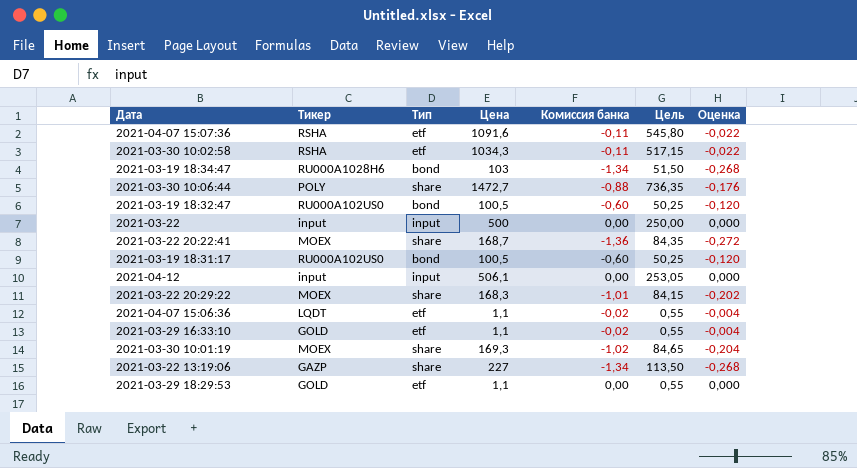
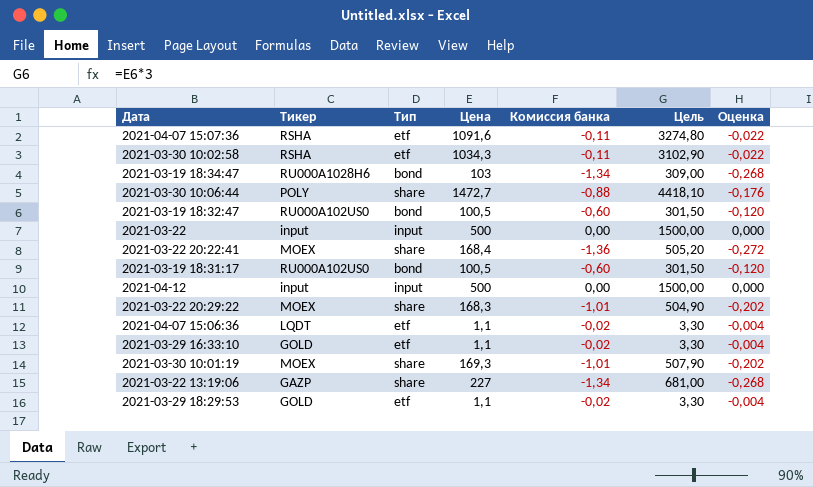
column Цель | formula: [Цена] * 0,5 -> [Цена] * 3
2021-03-22 20:22:41 | Цена: 168,7 -> 168,4
2021-04-12 | Цена: 506,1 -> 500
2021-03-30 10:01:19 | Комиссия банка: -1,02 -> -1,01
2021-03-30 10:01:19 | Оценка: -0,204 -> -0,202
2021-03-29 18:29:53 | Комиссия банка: 0,00 -> -0,02
2021-03-29 18:29:53 | Оценка: 0,000 -> -0,004

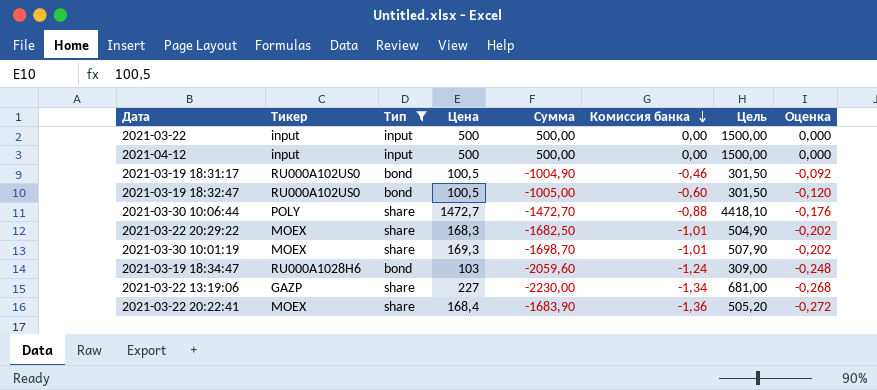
filter: none -> Тип != etf
row order: none -> Комиссия банка descending
column Сумма | position: none -> 5
2021-03-19 18:31:17 | Комиссия банка: -0,60 -> -0,46
2021-03-19 18:31:17 | Оценка: -0,120 -> -0,092
2021-03-19 18:34:47 | Комиссия банка: -1,34 -> -1,24
2021-03-19 18:34:47 | Оценка: -0,268 -> -0,248

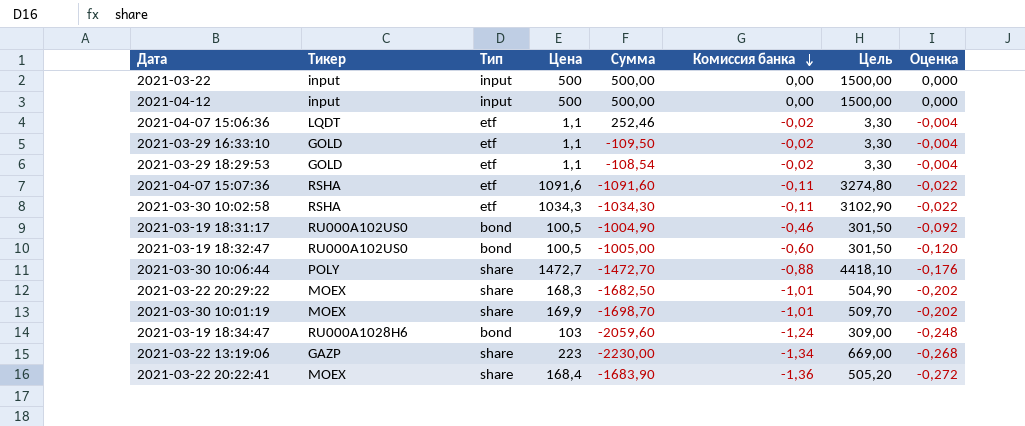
filter: Тип != etf -> none
2021-03-30 10:01:19 | Цена: 169,3 -> 169,9
2021-03-30 10:01:19 | Цель: 507,90 -> 509,70
2021-03-22 13:19:06 | Цена: 227 -> 223
2021-03-22 13:19:06 | Цель: 681,00 -> 669,00

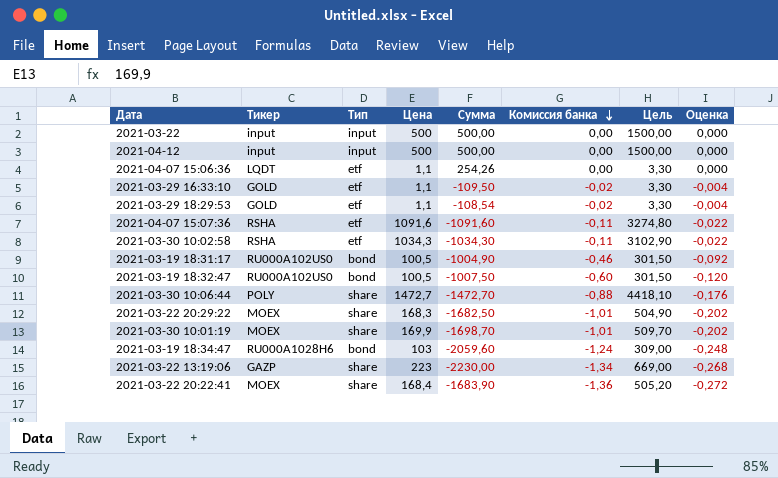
2021-04-07 15:06:36 | Сумма: 252,46 -> 254,26
2021-04-07 15:06:36 | Комиссия банка: -0,02 -> 0,00
2021-04-07 15:06:36 | Оценка: -0,004 -> 0,000
2021-03-19 18:32:47 | Сумма: -1005,00 -> -1007,50

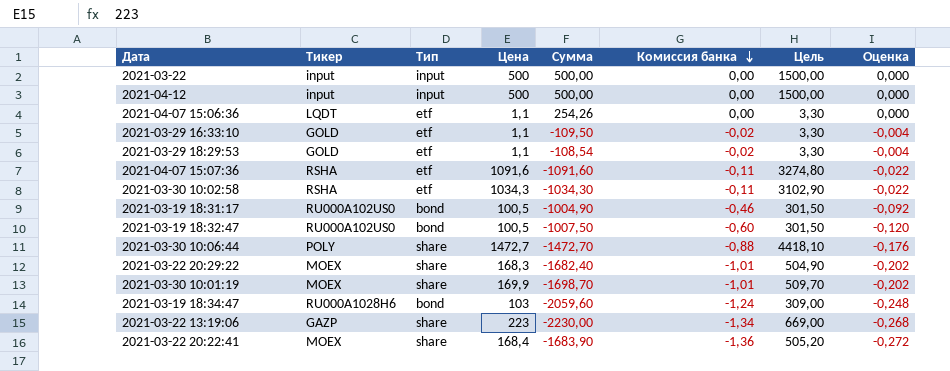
2021-03-22 20:29:22 | Сумма: -1682,50 -> -1682,40

